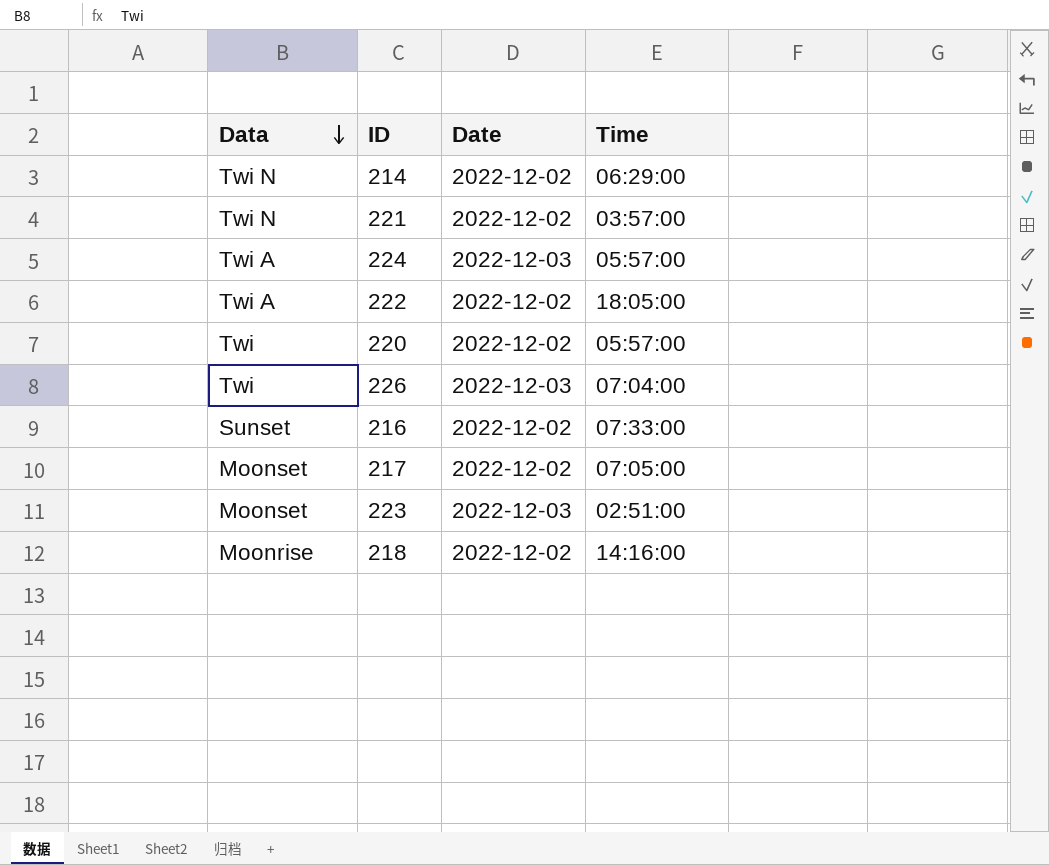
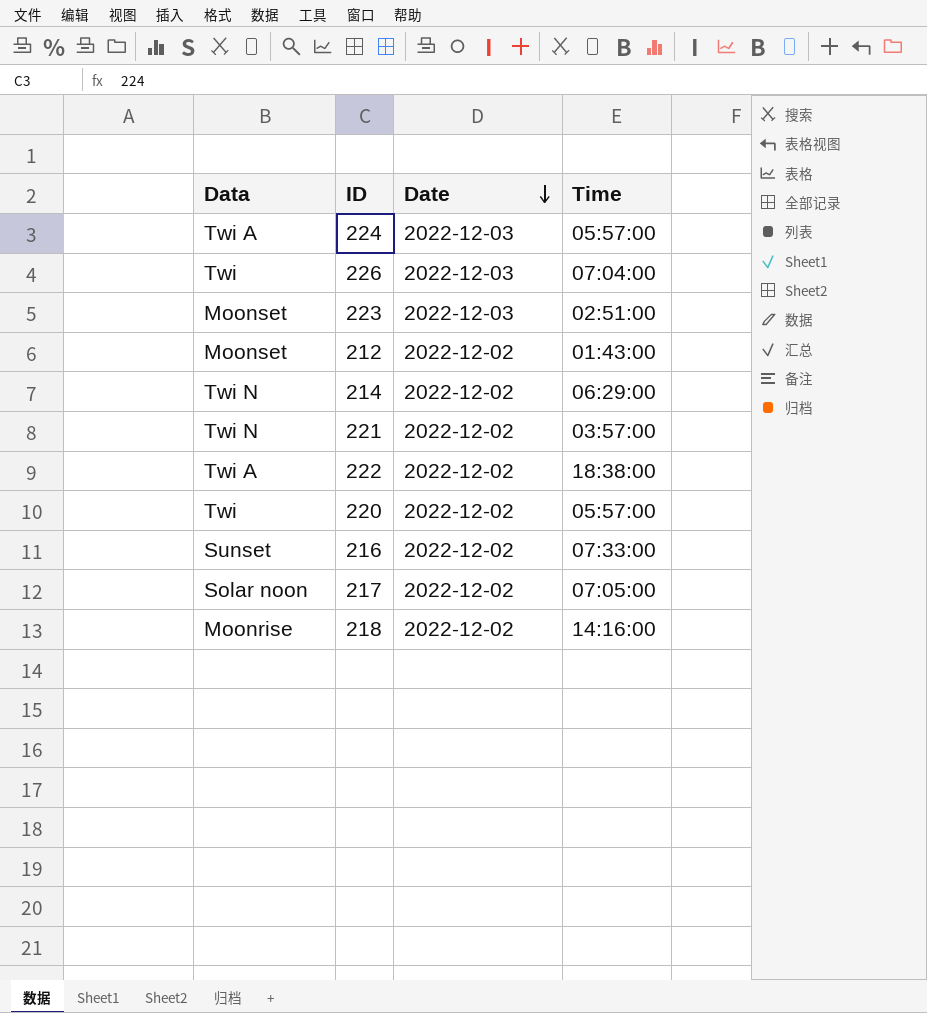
row order: Data descending -> Date descending
row 212: none -> Moonset | 2022-12-02 | 01:43:00
222 | Time: 18:05:00 -> 18:38:00
217 | Data: Moonset -> Solar noon

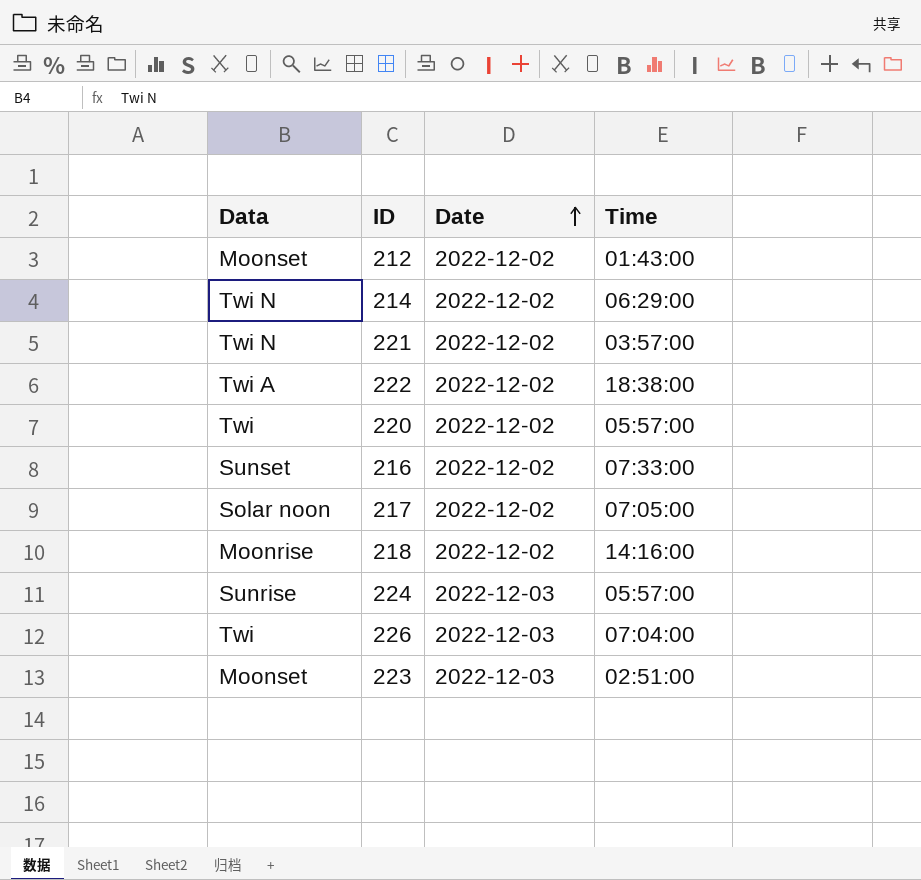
row order: Date descending -> Date ascending
224 | Data: Twi A -> Sunrise

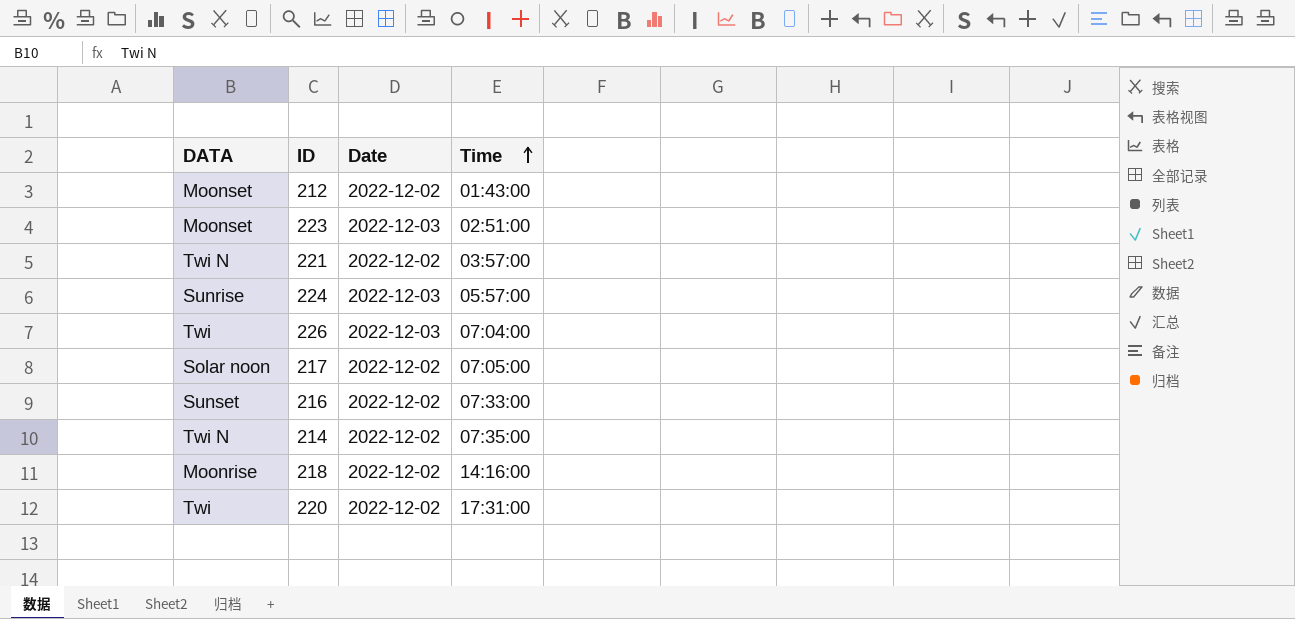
row order: Date ascending -> Time ascending
column name: Data -> DATA
row 222: Twi A | 2022-12-02 | 18:38:00 -> none
214 | Time: 06:29:00 -> 07:35:00
220 | Time: 05:57:00 -> 17:31:00

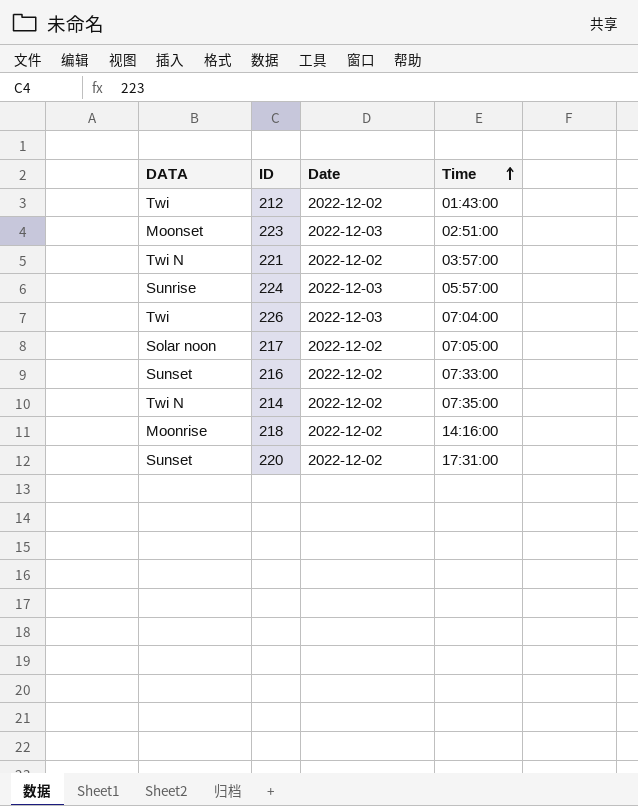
212 | DATA: Moonset -> Twi
220 | DATA: Twi -> Sunset

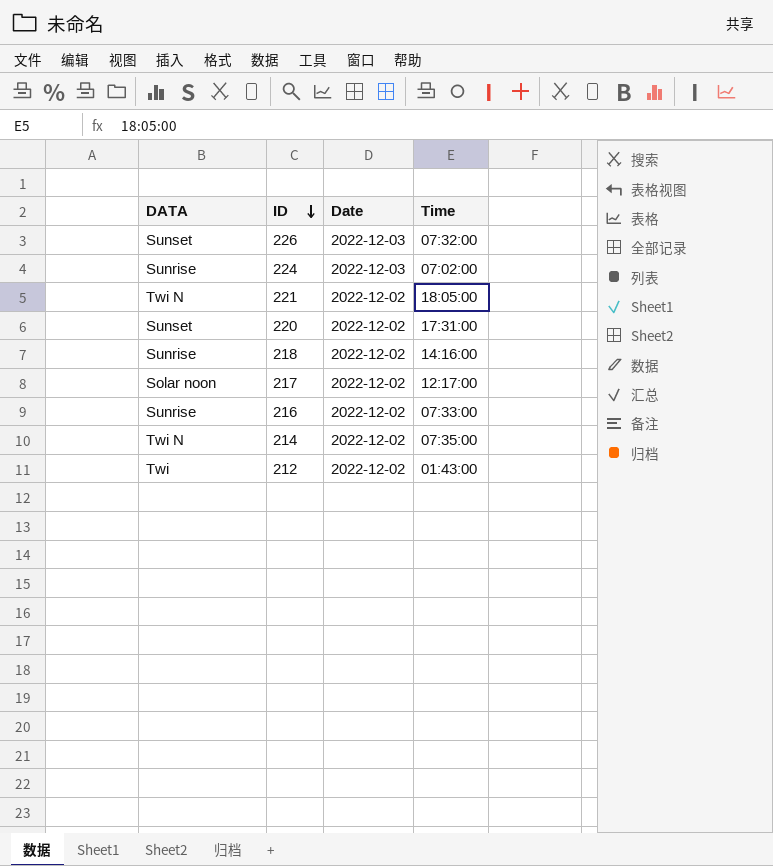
row order: Time ascending -> ID descending
row 223: Moonset | 2022-12-03 | 02:51:00 -> none
226 | DATA: Twi -> Sunset
226 | Time: 07:04:00 -> 07:32:00
224 | Time: 05:57:00 -> 07:02:00
221 | Time: 03:57:00 -> 18:05:00
218 | DATA: Moonrise -> Sunrise
217 | Time: 07:05:00 -> 12:17:00
216 | DATA: Sunset -> Sunrise

